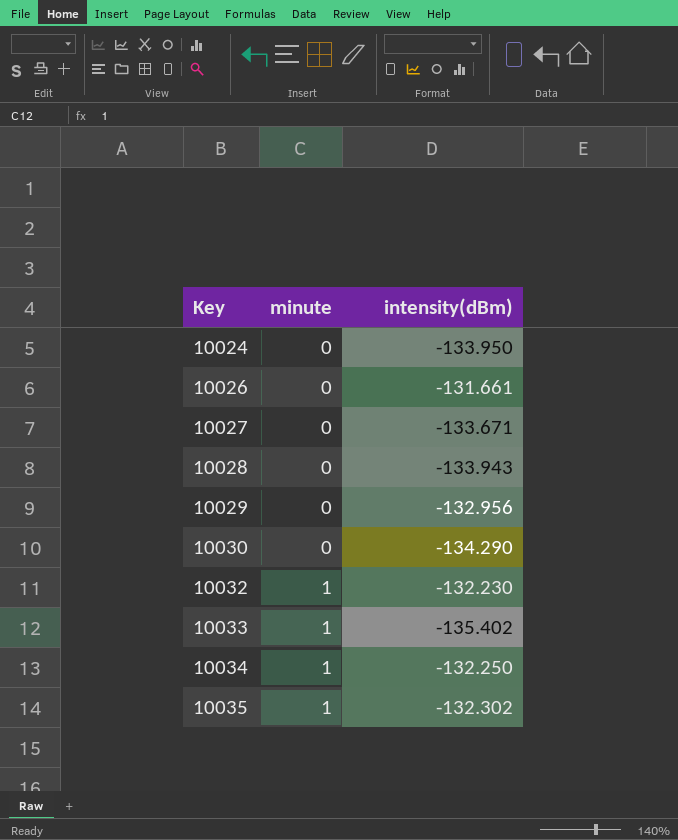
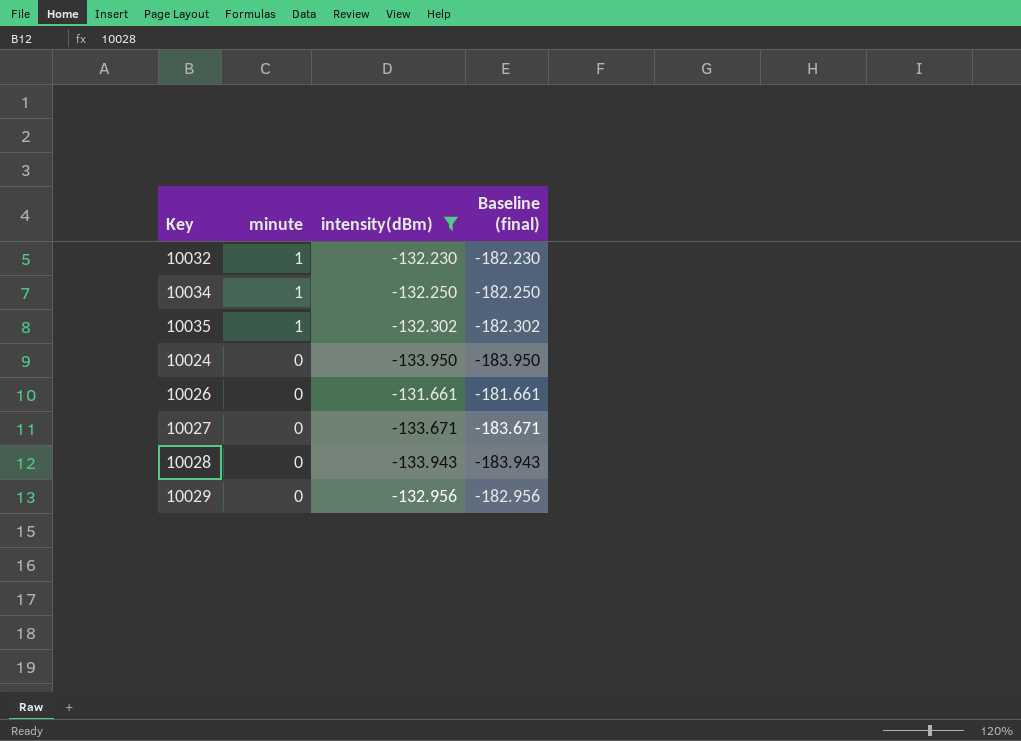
filter: none -> intensity(dBm) >= -133.950
row order: Key ascending -> minute descending
column Baseline (final) | formula: none -> [intensity(dBm)] - 50

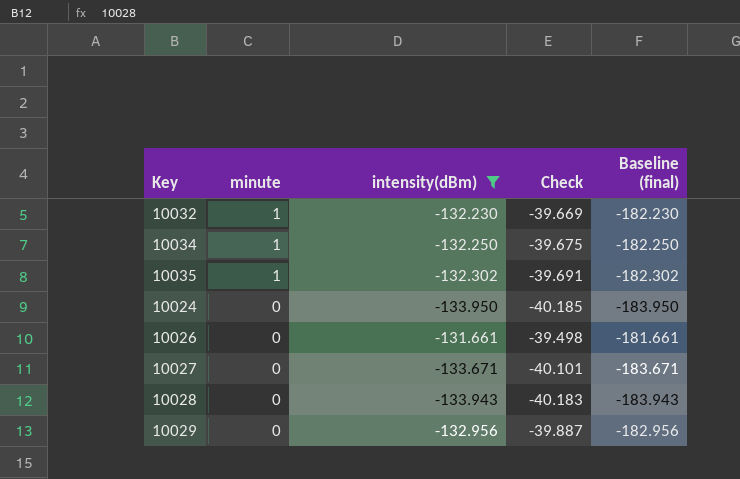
column Check | formula: none -> [intensity(dBm)] * 0.3

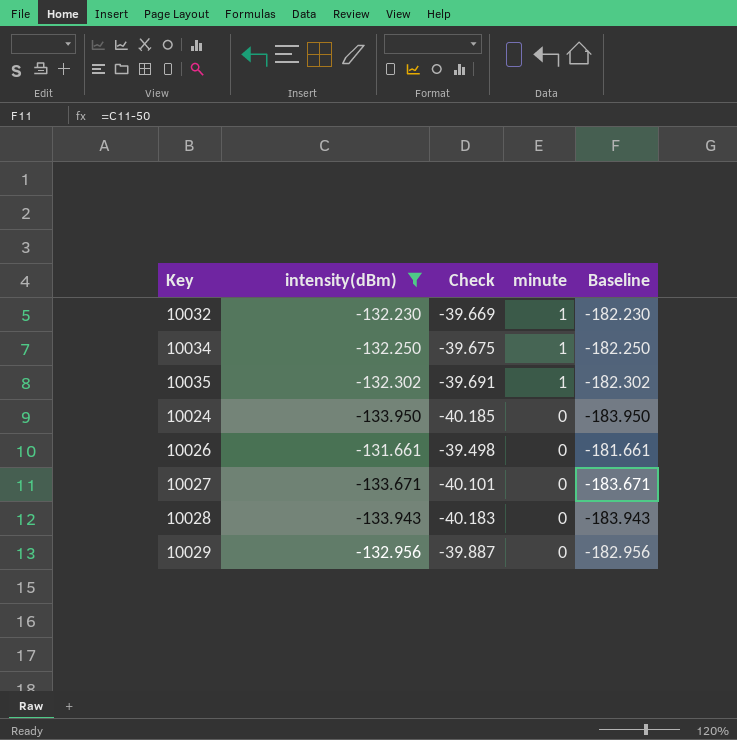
column minute | position: 2 -> 4
column name: Baseline (final) -> Baseline

